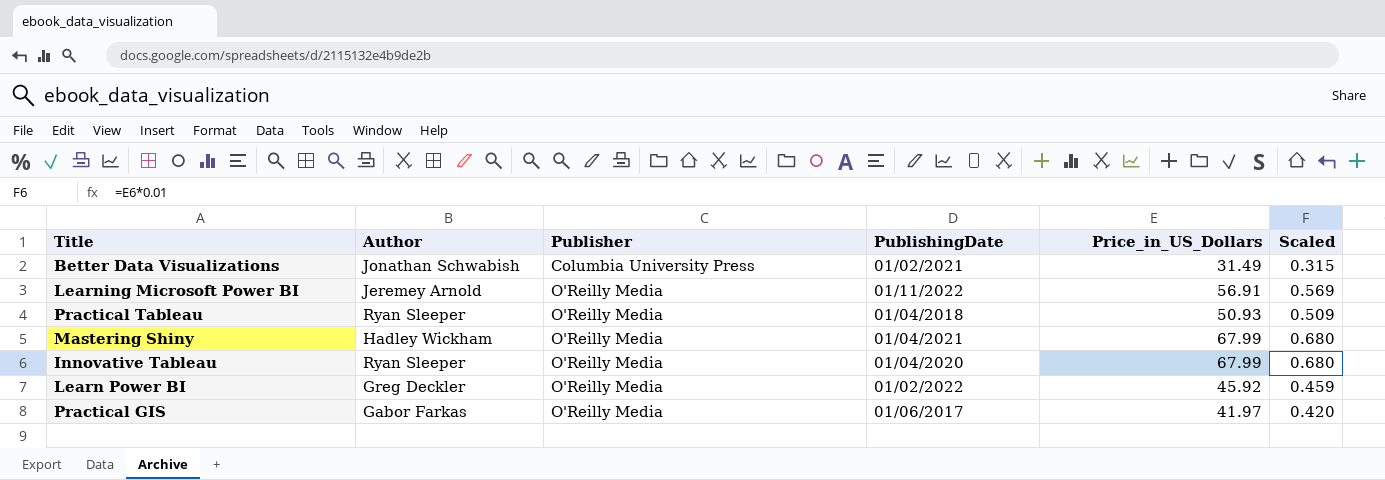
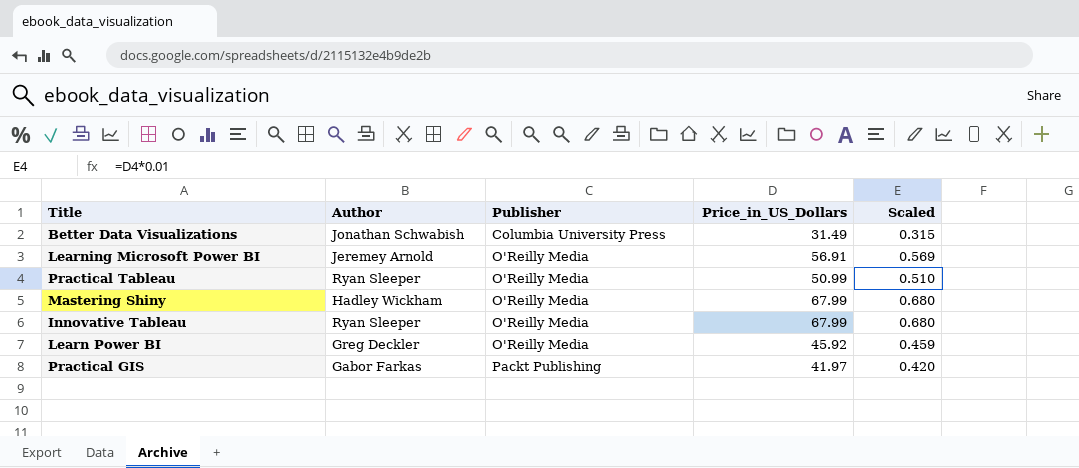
column PublishingDate | position: 4 -> none
Practical Tableau | Price_in_US_Dollars: 50.93 -> 50.99
Practical Tableau | Scaled: 0.509 -> 0.510
Practical GIS | Publisher: O'Reilly Media -> Packt Publishing

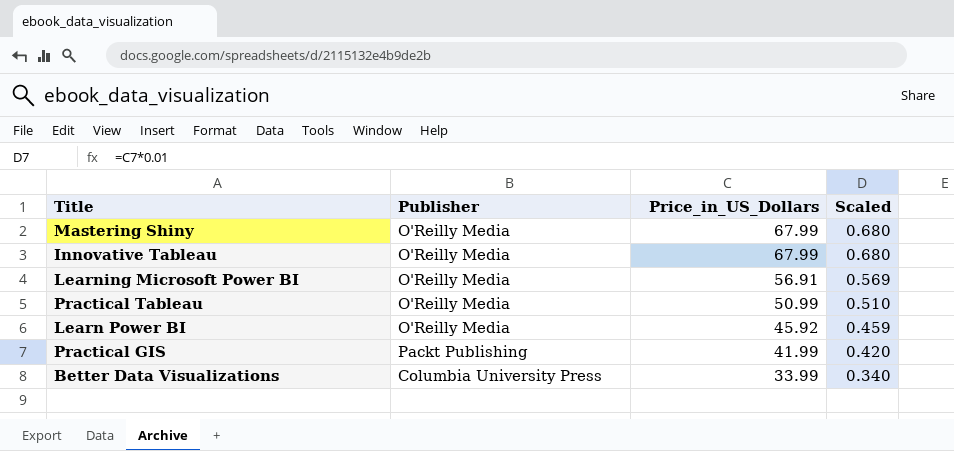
row order: Publisher ascending -> Price_in_US_Dollars descending
column Author | position: 2 -> none
Practical GIS | Price_in_US_Dollars: 41.97 -> 41.99
Better Data Visualizations | Price_in_US_Dollars: 31.49 -> 33.99
Better Data Visualizations | Scaled: 0.315 -> 0.340

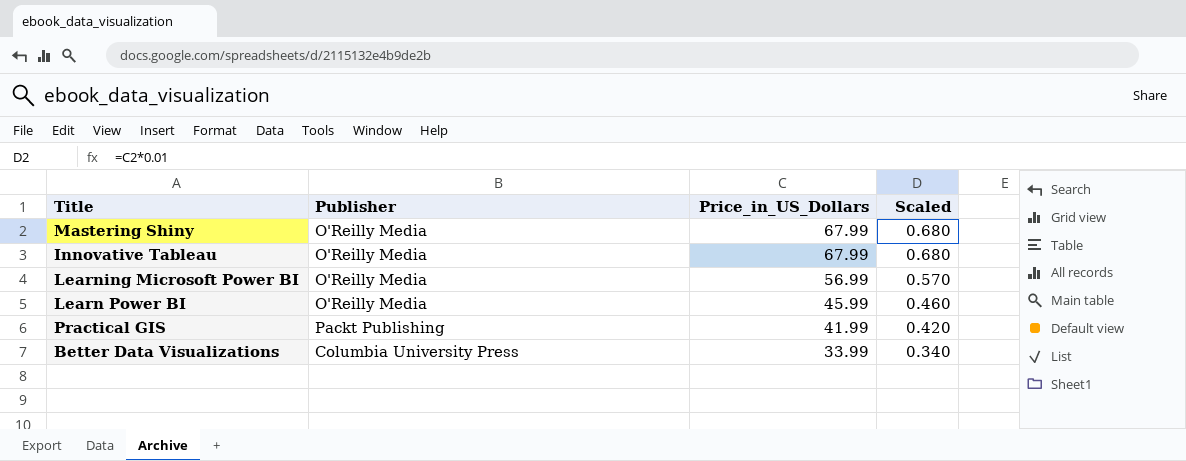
row Practical Tableau: O'Reilly Media | 50.99 | 0.510 -> none
Learning Microsoft Power BI | Price_in_US_Dollars: 56.91 -> 56.99
Learning Microsoft Power BI | Scaled: 0.569 -> 0.570
Learn Power BI | Price_in_US_Dollars: 45.92 -> 45.99
Learn Power BI | Scaled: 0.459 -> 0.460

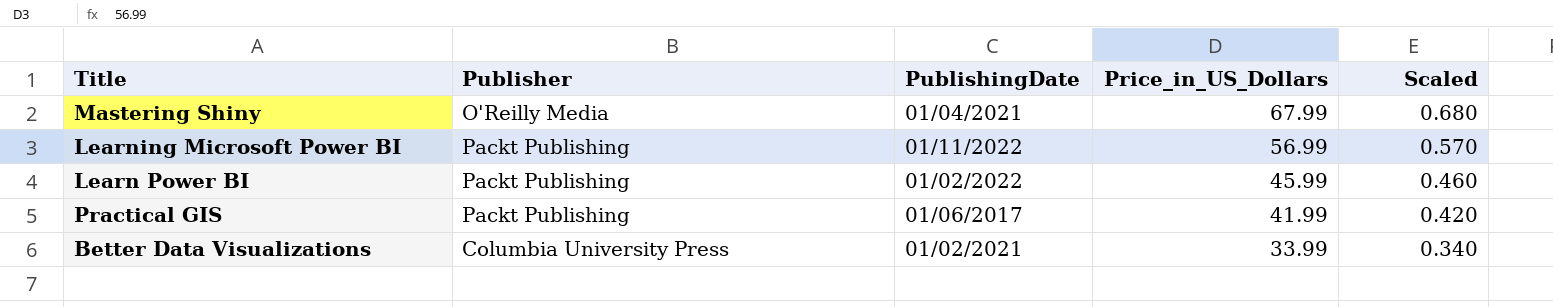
column PublishingDate | position: none -> 3
row Innovative Tableau: O'Reilly Media | 67.99 | 0.680 -> none
Learning Microsoft Power BI | Publisher: O'Reilly Media -> Packt Publishing
Learn Power BI | Publisher: O'Reilly Media -> Packt Publishing

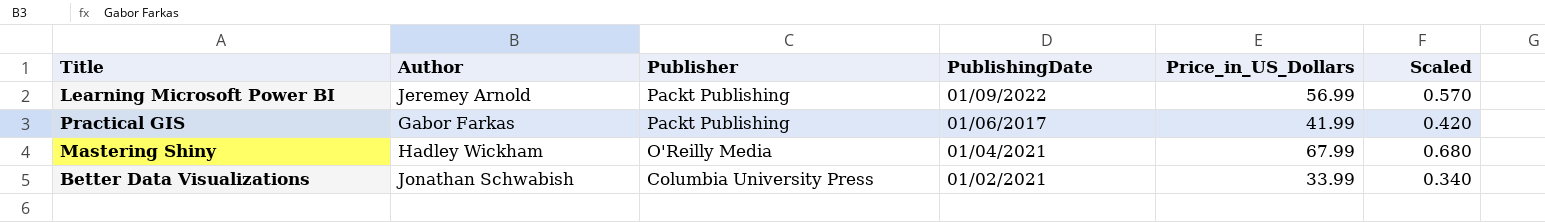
row order: Price_in_US_Dollars descending -> Publisher descending
column Author | position: none -> 2
row Learn Power BI: Packt Publishing | 01/02/2022 | 45.99 | 0.460 -> none
Learning Microsoft Power BI | PublishingDate: 01/11/2022 -> 01/09/2022

